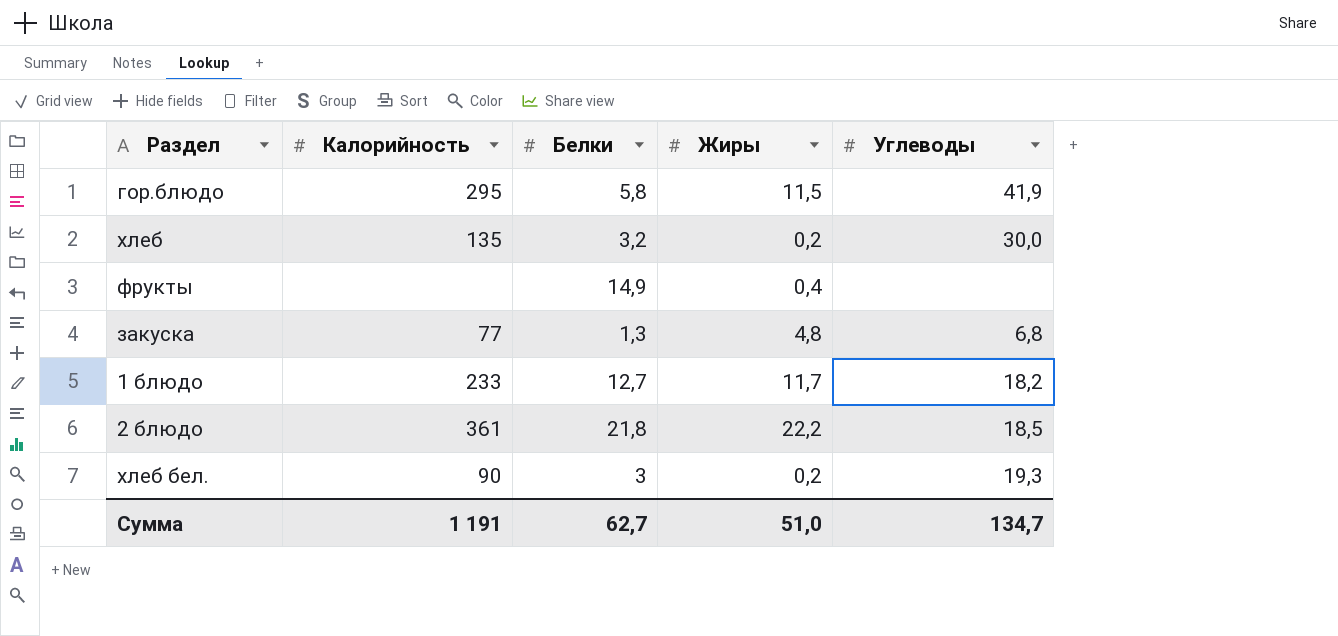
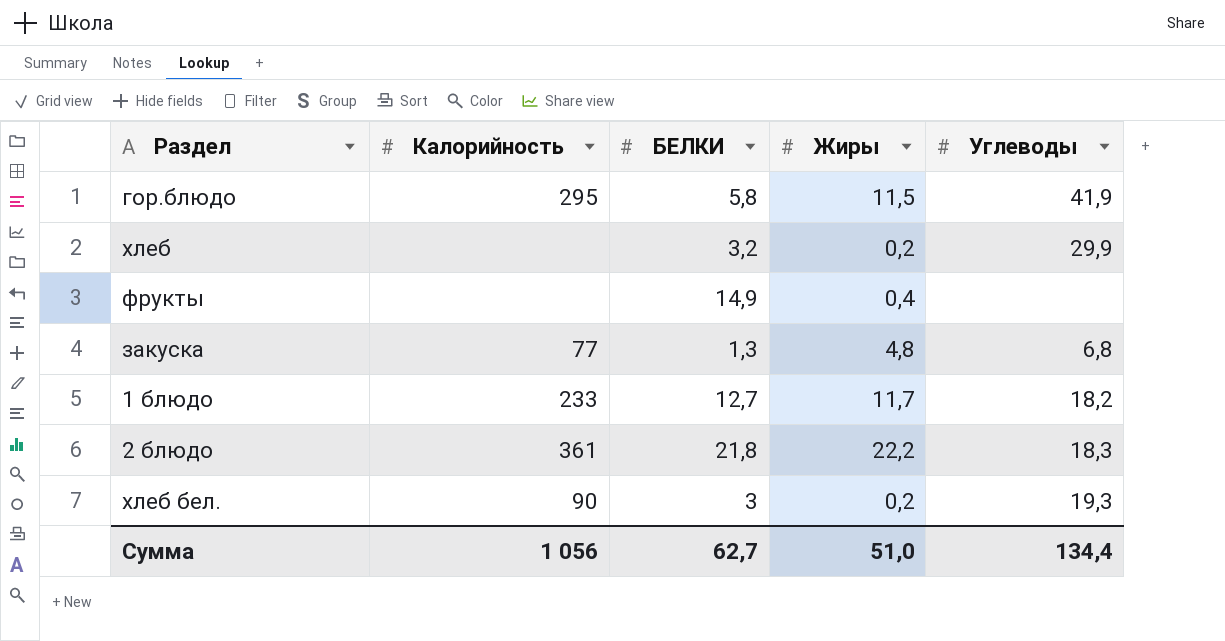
column name: Белки -> БЕЛКИ
хлеб | Калорийность: 135 -> none
хлеб | Углеводы: 30,0 -> 29,9
2 блюдо | Углеводы: 18,5 -> 18,3
Сумма | Калорийность: 1 191 -> 1 056
Сумма | Углеводы: 134,7 -> 134,4

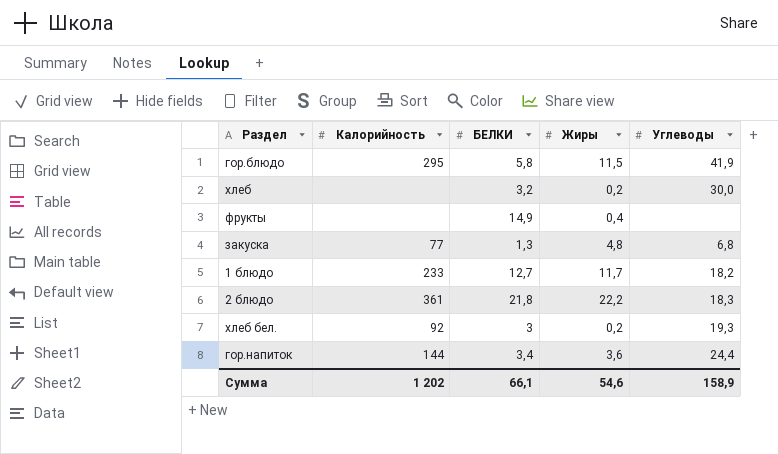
хлеб | Углеводы: 29,9 -> 30,0
хлеб бел. | Калорийность: 90 -> 92
row гор.напиток: none -> 144 | 3,4 | 3,6 | 24,4
Сумма | Калорийность: 1 056 -> 1 202
Сумма | БЕЛКИ: 62,7 -> 66,1
Сумма | Жиры: 51,0 -> 54,6
Сумма | Углеводы: 134,4 -> 158,9

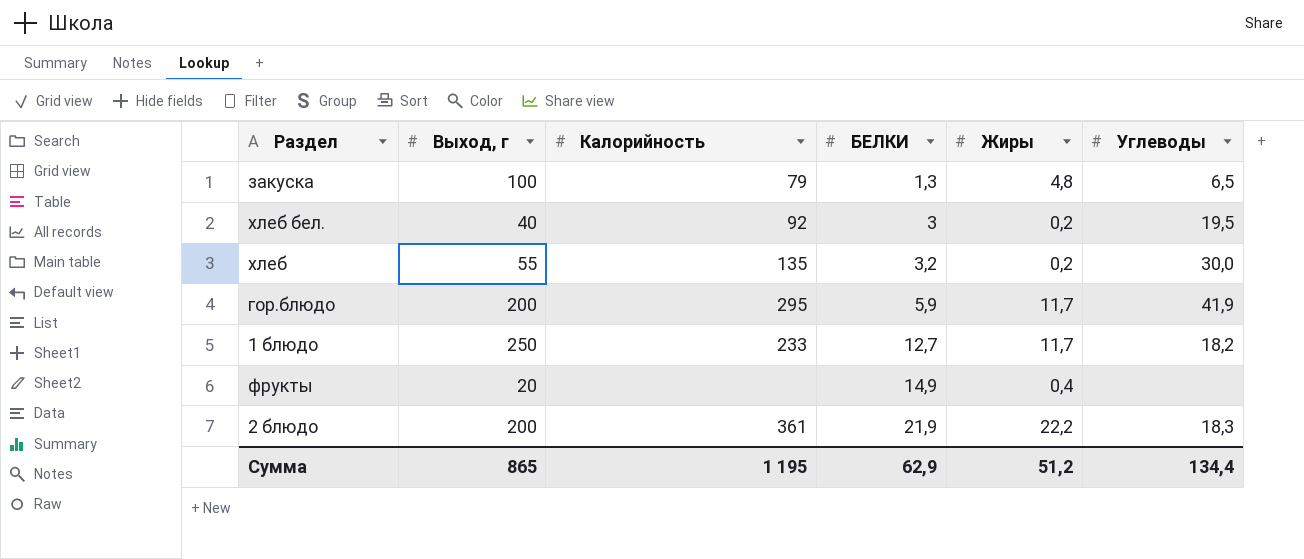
row order: none -> БЕЛКИ ascending
column Выход, г | position: none -> 2
row гор.напиток: 144 | 3,4 | 3,6 | 24,4 -> none
закуска | Калорийность: 77 -> 79
закуска | Углеводы: 6,8 -> 6,5
хлеб бел. | Углеводы: 19,3 -> 19,5
хлеб | Калорийность: none -> 135
гор.блюдо | БЕЛКИ: 5,8 -> 5,9
гор.блюдо | Жиры: 11,5 -> 11,7
2 блюдо | БЕЛКИ: 21,8 -> 21,9
Сумма | Калорийность: 1 202 -> 1 195
Сумма | БЕЛКИ: 66,1 -> 62,9
Сумма | Жиры: 54,6 -> 51,2
Сумма | Углеводы: 158,9 -> 134,4

